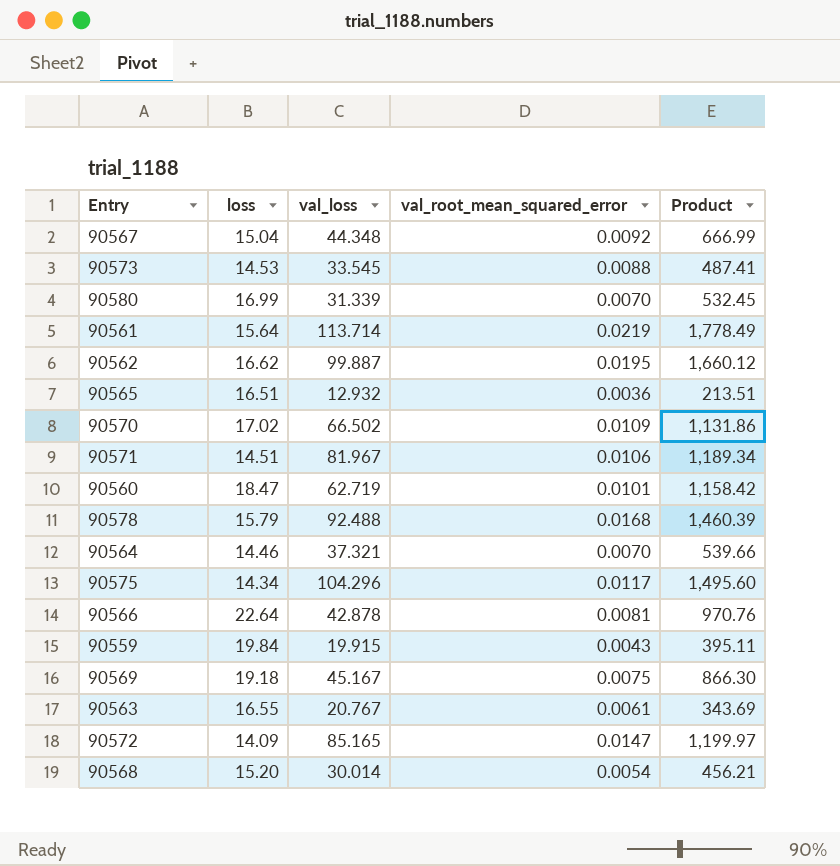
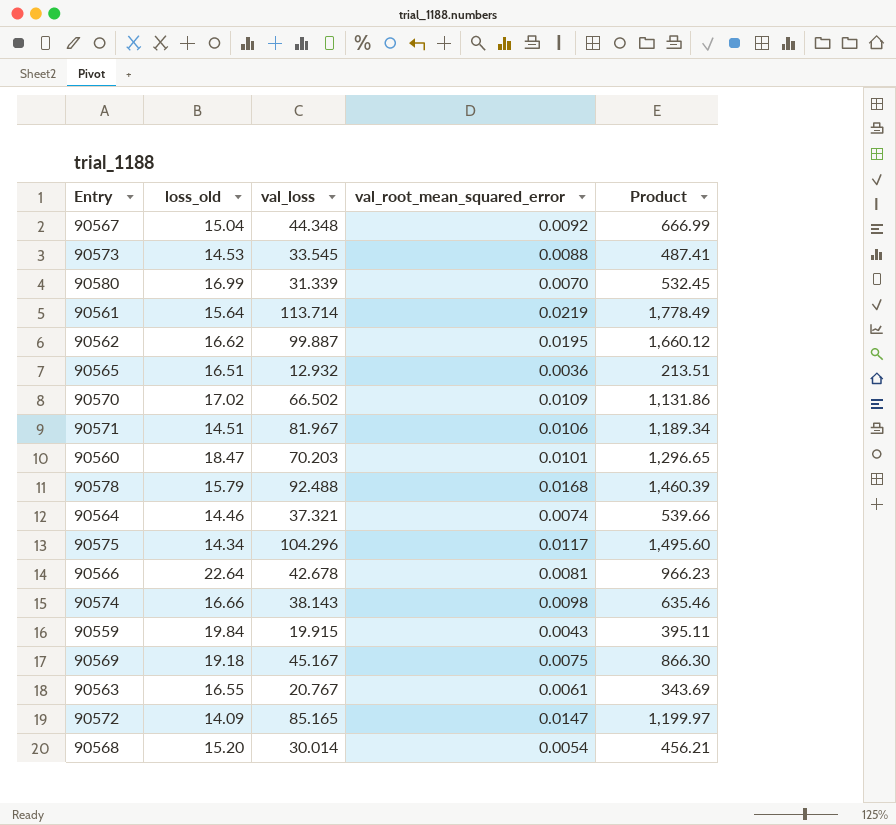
column name: loss -> loss_old
90560 | val_loss: 62.719 -> 70.203
90560 | Product: 1,158.42 -> 1,296.65
90564 | val_root_mean_squared_error: 0.0070 -> 0.0074
90566 | val_loss: 42.878 -> 42.678
90566 | Product: 970.76 -> 966.23
row 90574: none -> 16.66 | 38.143 | 0.0098 | 635.46

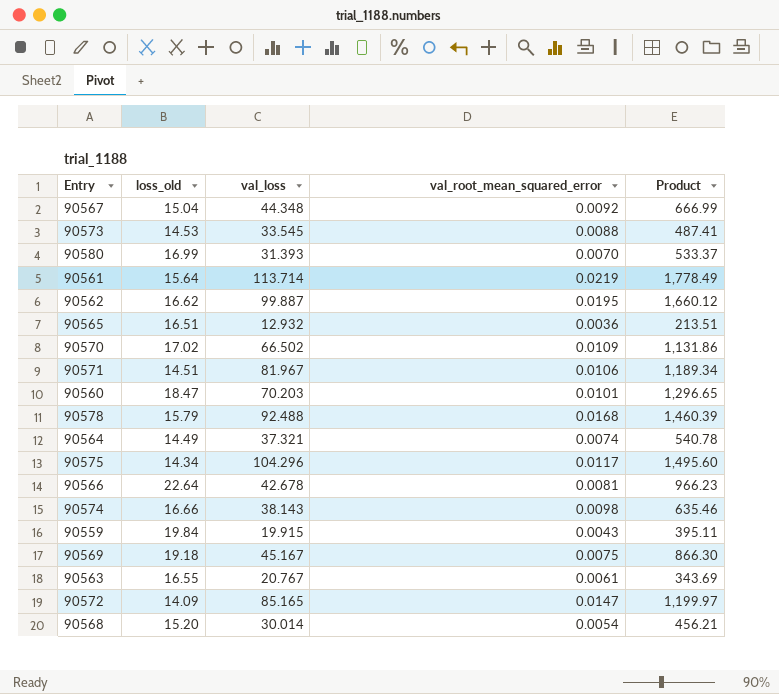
90580 | val_loss: 31.339 -> 31.393
90580 | Product: 532.45 -> 533.37
90564 | loss_old: 14.46 -> 14.49
90564 | Product: 539.66 -> 540.78

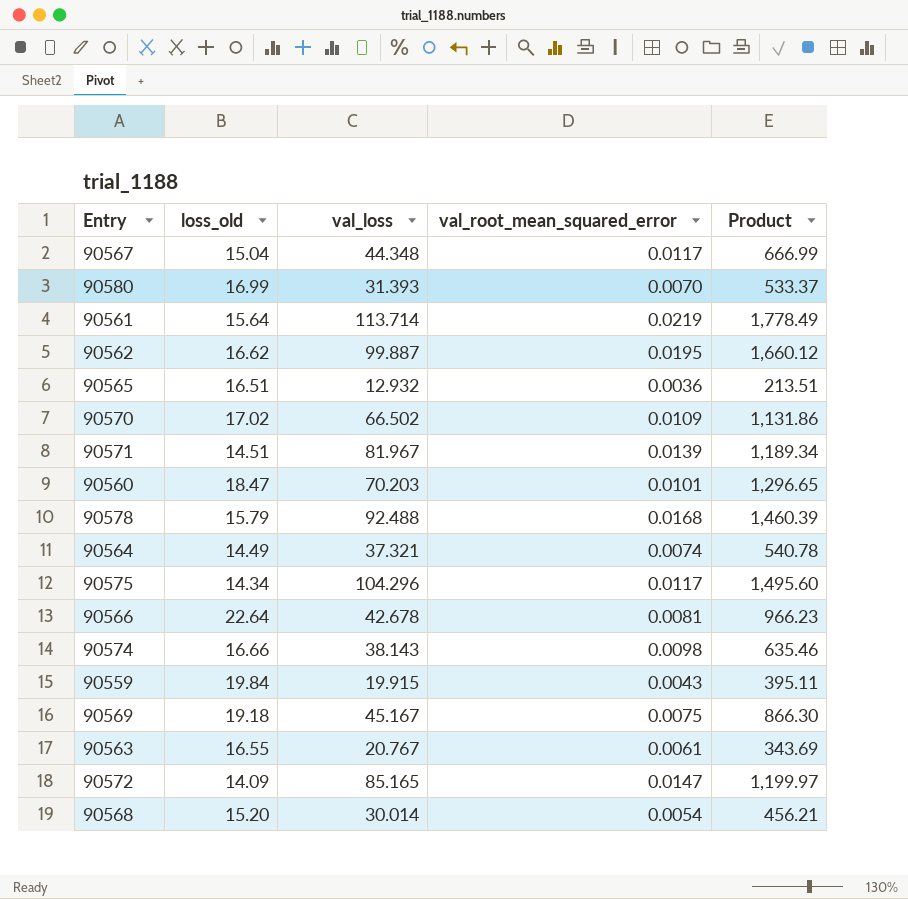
row 90573: 14.53 | 33.545 | 0.0088 | 487.41 -> none
90567 | val_root_mean_squared_error: 0.0092 -> 0.0117
90571 | val_root_mean_squared_error: 0.0106 -> 0.0139

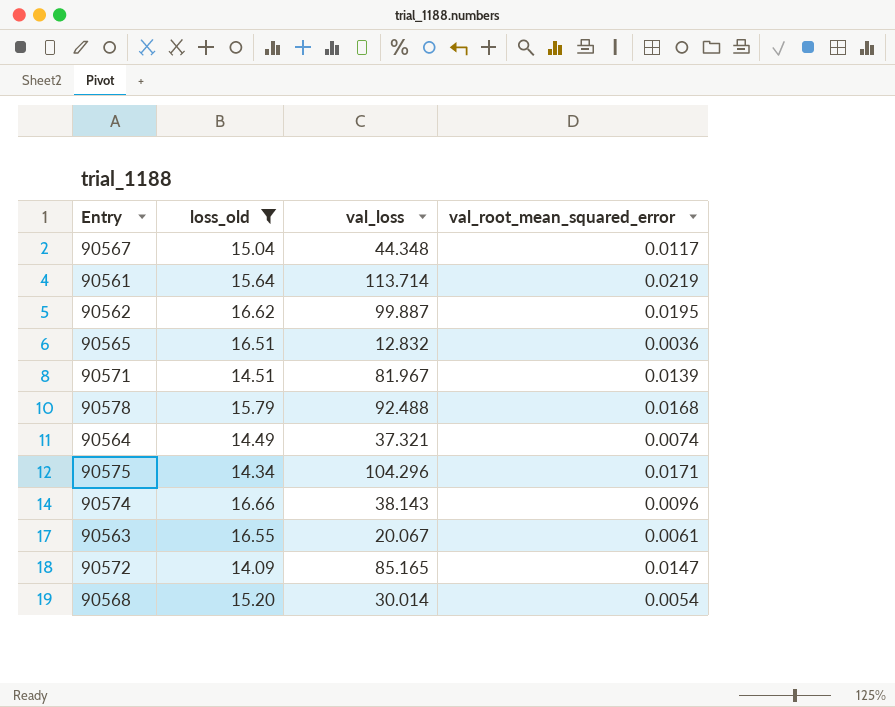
filter: none -> loss_old <= 16.66
column Product | formula: [loss_old] * [val_loss] -> none
90565 | val_loss: 12.932 -> 12.832
90575 | val_root_mean_squared_error: 0.0117 -> 0.0171
90574 | val_root_mean_squared_error: 0.0098 -> 0.0096
90563 | val_loss: 20.767 -> 20.067

